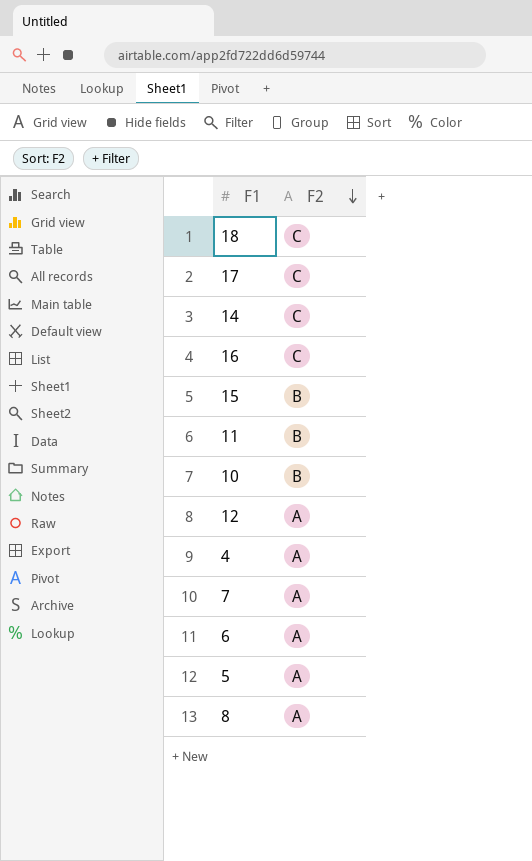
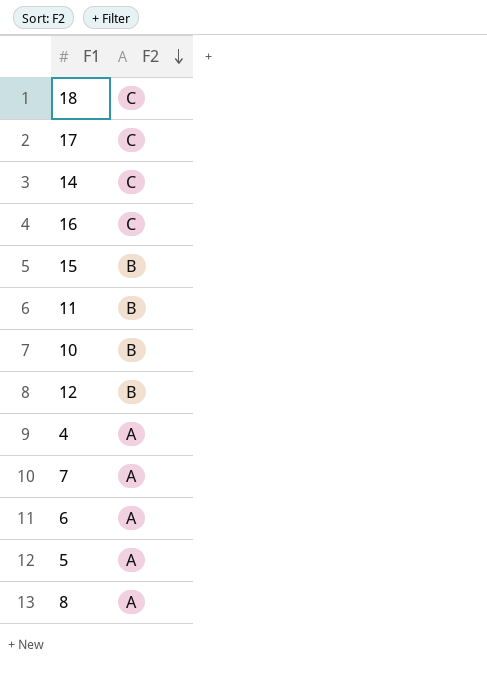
12 | F2: A -> B

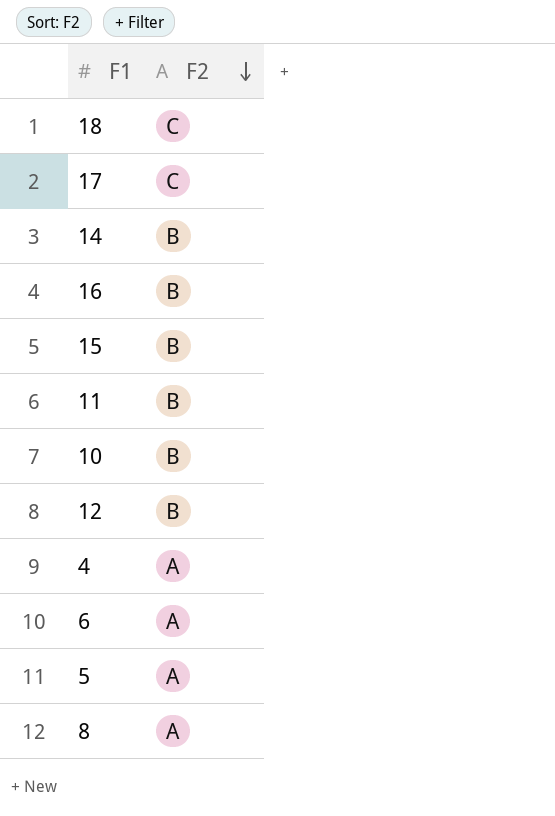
row 7: A -> none
14 | F2: C -> B
16 | F2: C -> B

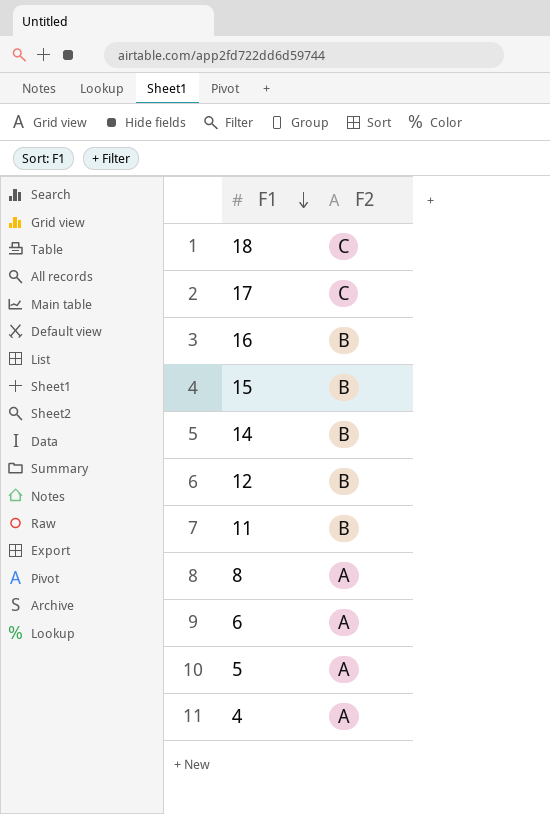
row order: F2 descending -> F1 descending
row 10: B -> none

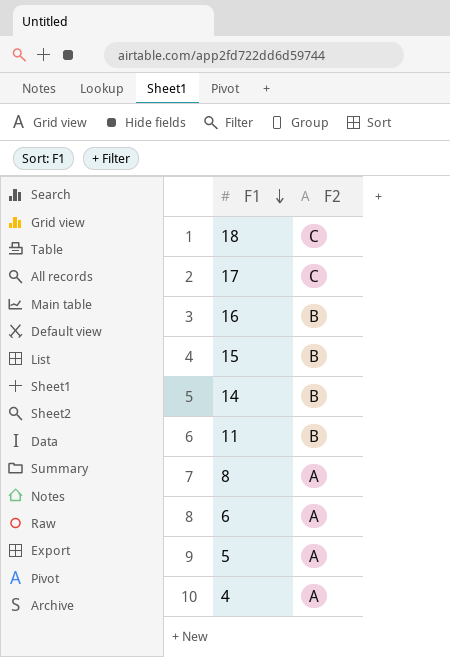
row 12: B -> none

